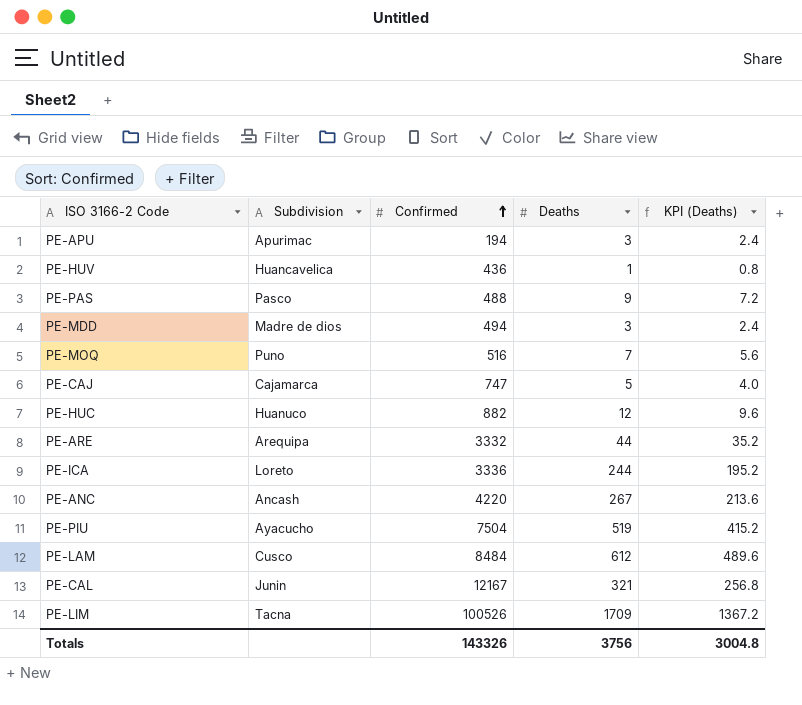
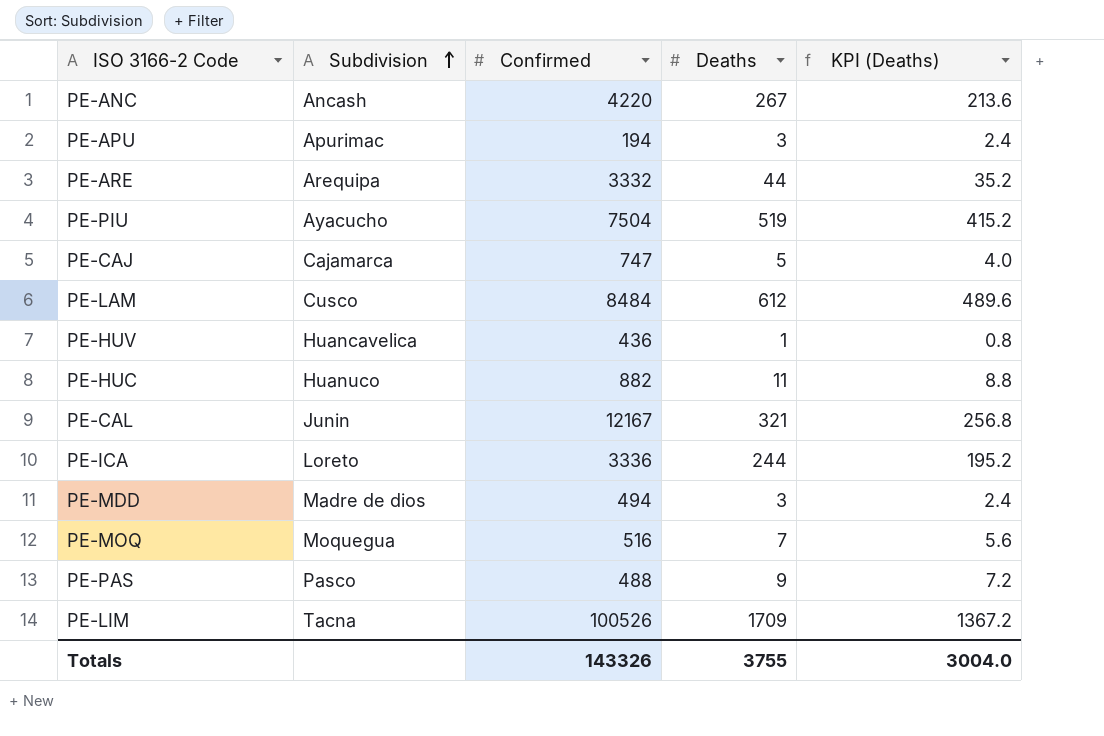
row order: Confirmed ascending -> Subdivision ascending
PE-HUC | Deaths: 12 -> 11
PE-HUC | KPI (Deaths): 9.6 -> 8.8
PE-MOQ | Subdivision: Puno -> Moquegua
Totals | Deaths: 3756 -> 3755
Totals | KPI (Deaths): 3004.8 -> 3004.0

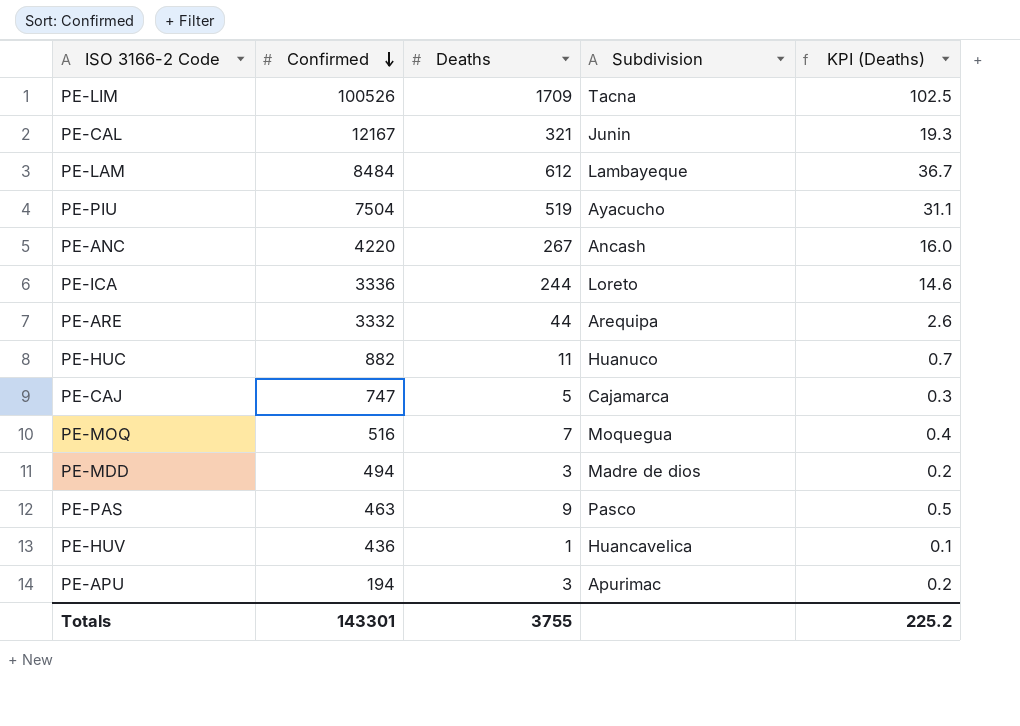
row order: Subdivision ascending -> Confirmed descending
column Subdivision | position: 2 -> 4
column KPI (Deaths) | formula: [Deaths] * 0.8 -> [Deaths] * 0.06
PE-LAM | Subdivision: Cusco -> Lambayeque
PE-PAS | Confirmed: 488 -> 463
Totals | Confirmed: 143326 -> 143301
Totals | KPI (Deaths): 3004.0 -> 225.2

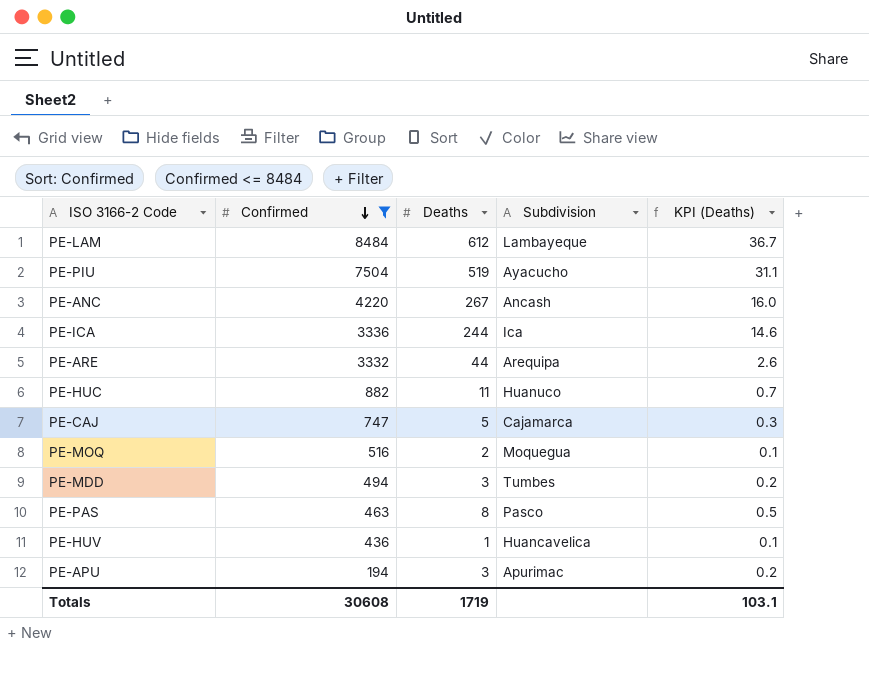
filter: none -> Confirmed <= 8484
PE-ICA | Subdivision: Loreto -> Ica
PE-MOQ | Deaths: 7 -> 2
PE-MOQ | KPI (Deaths): 0.4 -> 0.1
PE-MDD | Subdivision: Madre de dios -> Tumbes
PE-PAS | Deaths: 9 -> 8
Totals | Confirmed: 143301 -> 30608
Totals | Deaths: 3755 -> 1719
Totals | KPI (Deaths): 225.2 -> 103.1

